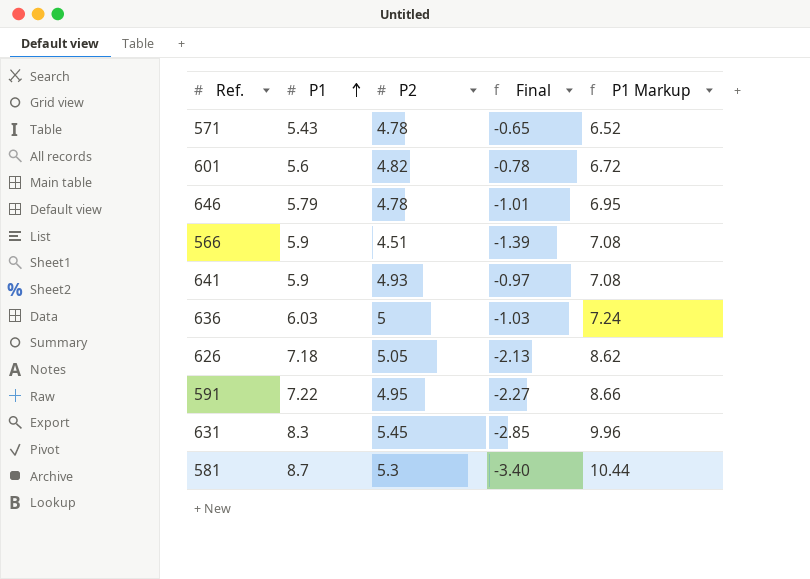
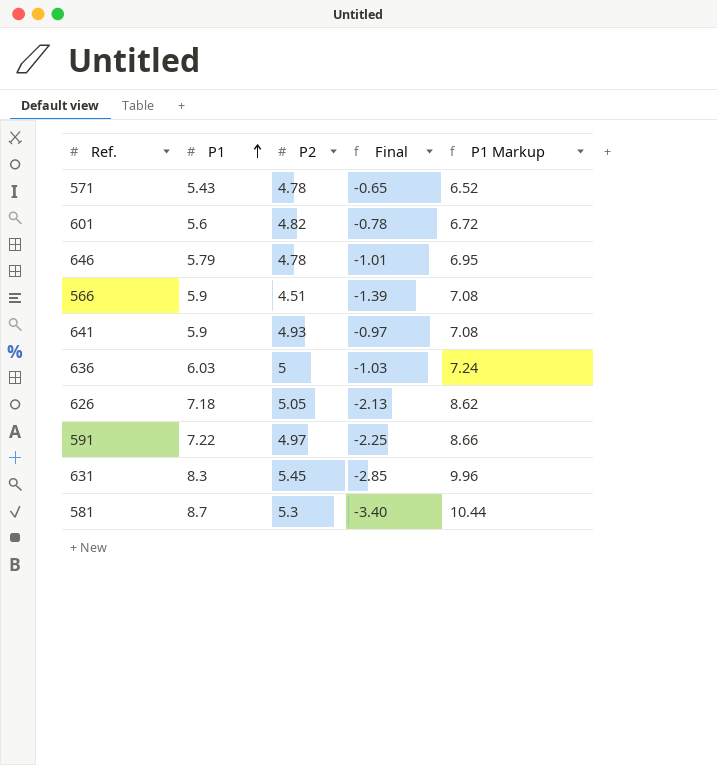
591 | P2: 4.95 -> 4.97
591 | Final: -2.27 -> -2.25

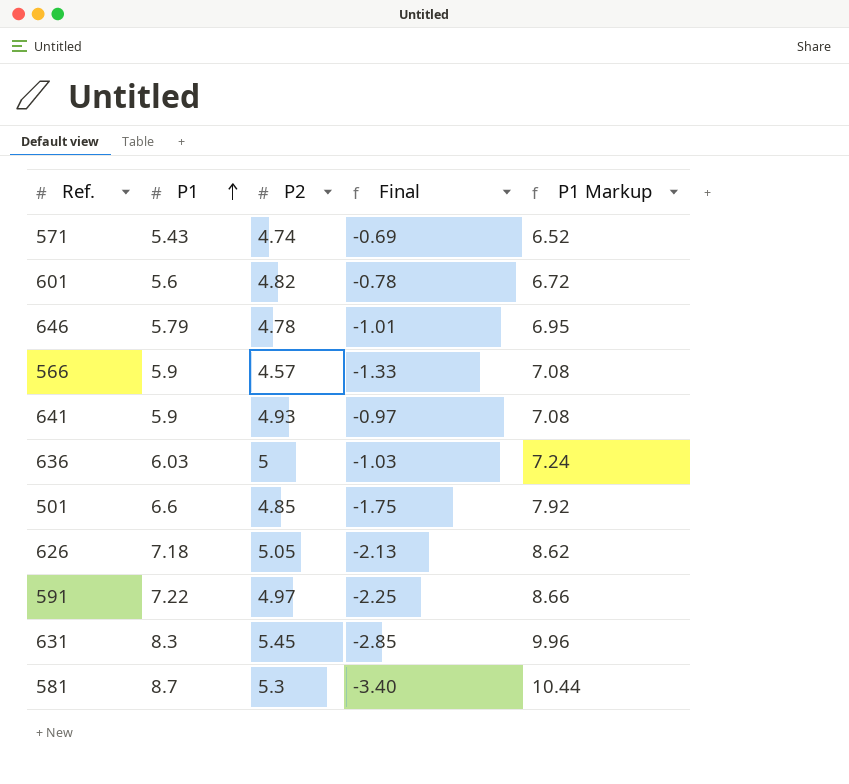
571 | P2: 4.78 -> 4.74
571 | Final: -0.65 -> -0.69
566 | P2: 4.51 -> 4.57
566 | Final: -1.39 -> -1.33
row 501: none -> 6.6 | 4.85 | -1.75 | 7.92

